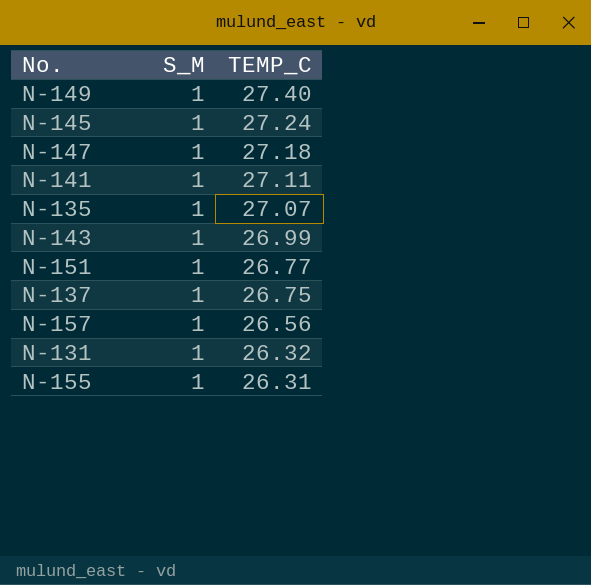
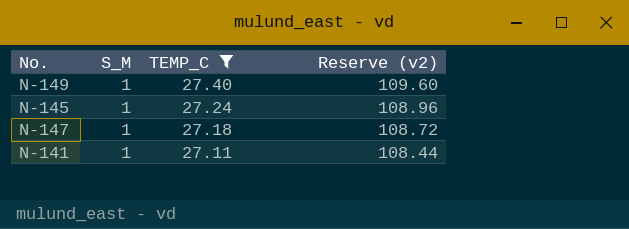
filter: none -> TEMP_C >= 27.11
column Reserve (v2) | formula: none -> [TEMP_C] * 4

